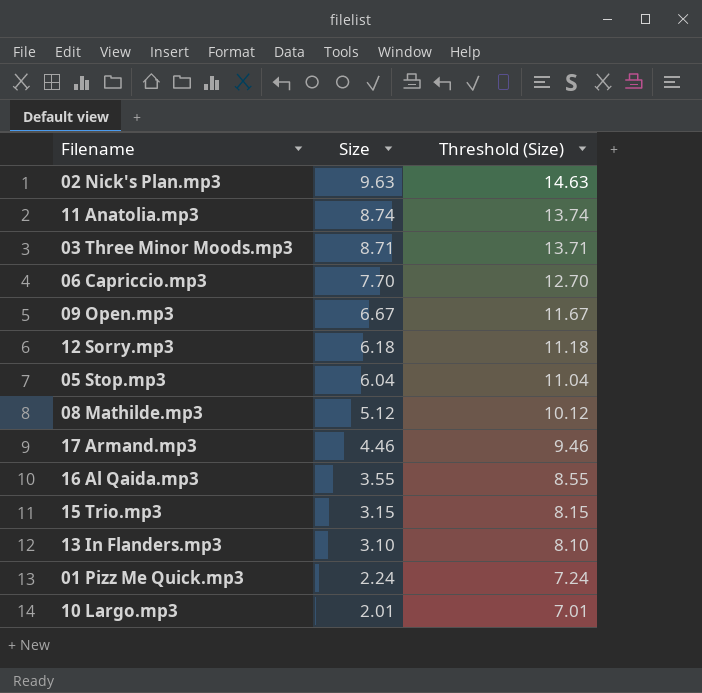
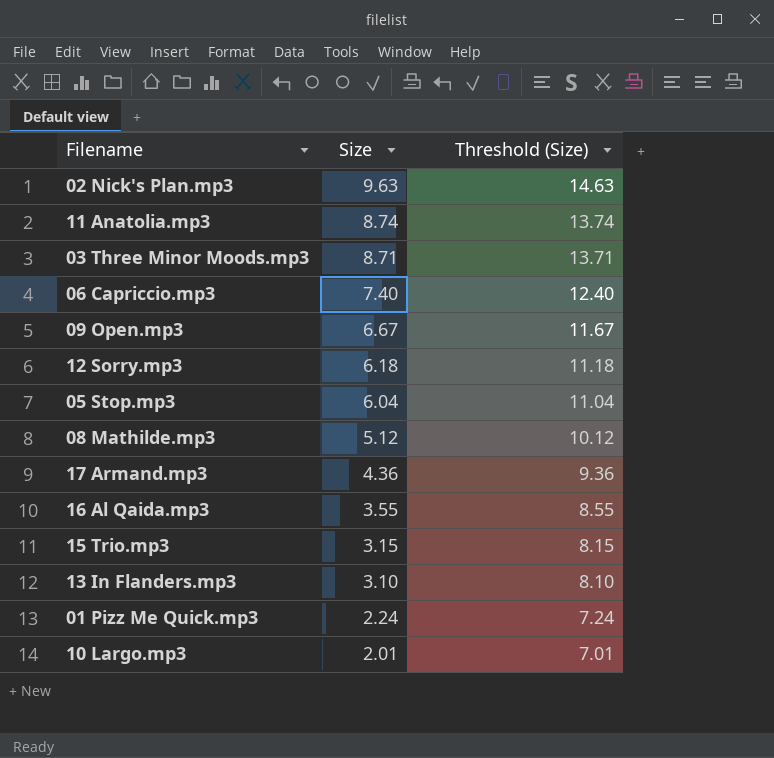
06 Capriccio.mp3 | Size: 7.70 -> 7.40
06 Capriccio.mp3 | Threshold (Size): 12.70 -> 12.40
17 Armand.mp3 | Size: 4.46 -> 4.36
17 Armand.mp3 | Threshold (Size): 9.46 -> 9.36

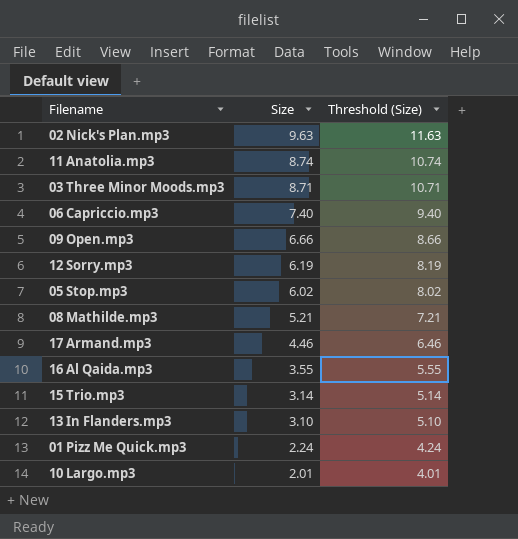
column Threshold (Size) | formula: [Size] + 5 -> [Size] + 2
09 Open.mp3 | Size: 6.67 -> 6.66
12 Sorry.mp3 | Size: 6.18 -> 6.19
05 Stop.mp3 | Size: 6.04 -> 6.02
08 Mathilde.mp3 | Size: 5.12 -> 5.21
17 Armand.mp3 | Size: 4.36 -> 4.46
15 Trio.mp3 | Size: 3.15 -> 3.14

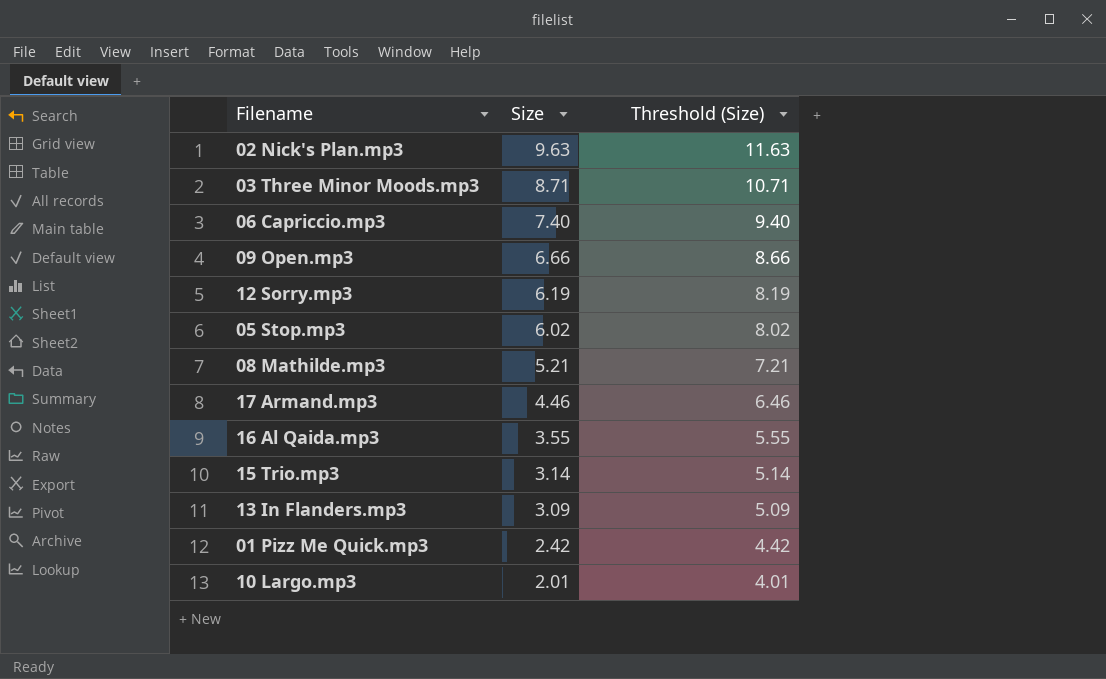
row 11 Anatolia.mp3: 8.74 | 10.74 -> none
13 In Flanders.mp3 | Size: 3.10 -> 3.09
13 In Flanders.mp3 | Threshold (Size): 5.10 -> 5.09
01 Pizz Me Quick.mp3 | Size: 2.24 -> 2.42
01 Pizz Me Quick.mp3 | Threshold (Size): 4.24 -> 4.42

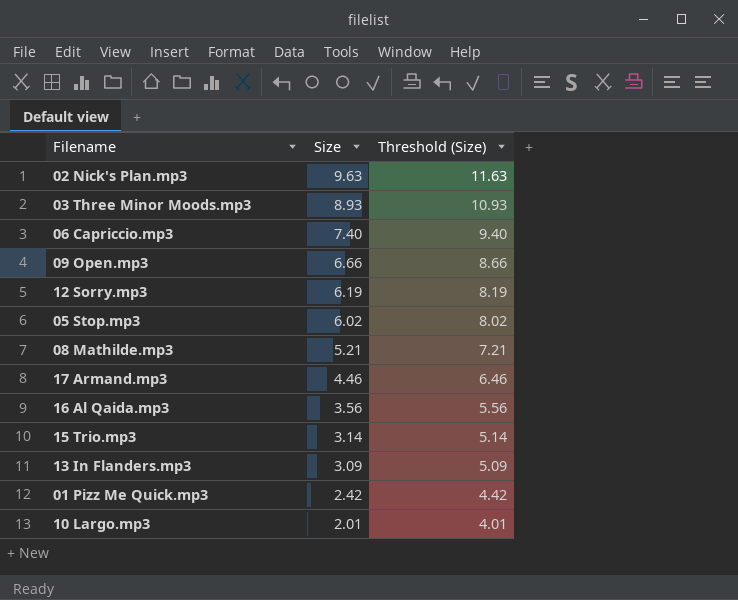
03 Three Minor Moods.mp3 | Size: 8.71 -> 8.93
03 Three Minor Moods.mp3 | Threshold (Size): 10.71 -> 10.93
16 Al Qaida.mp3 | Size: 3.55 -> 3.56
16 Al Qaida.mp3 | Threshold (Size): 5.55 -> 5.56

